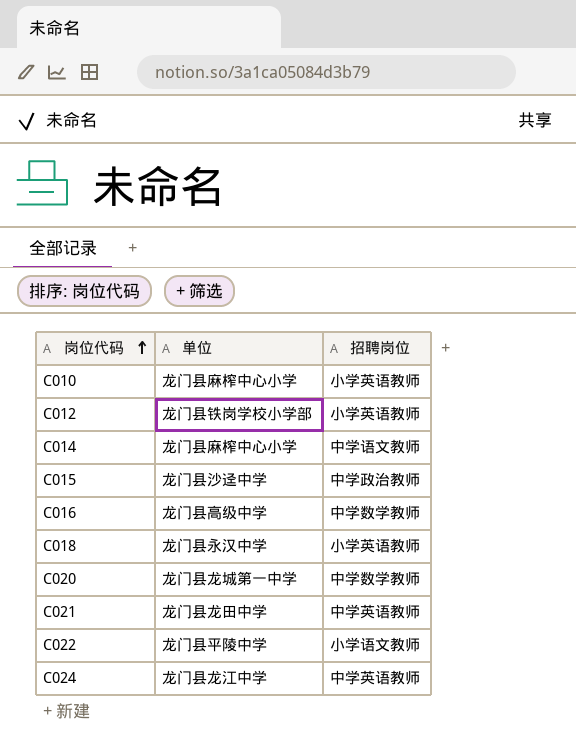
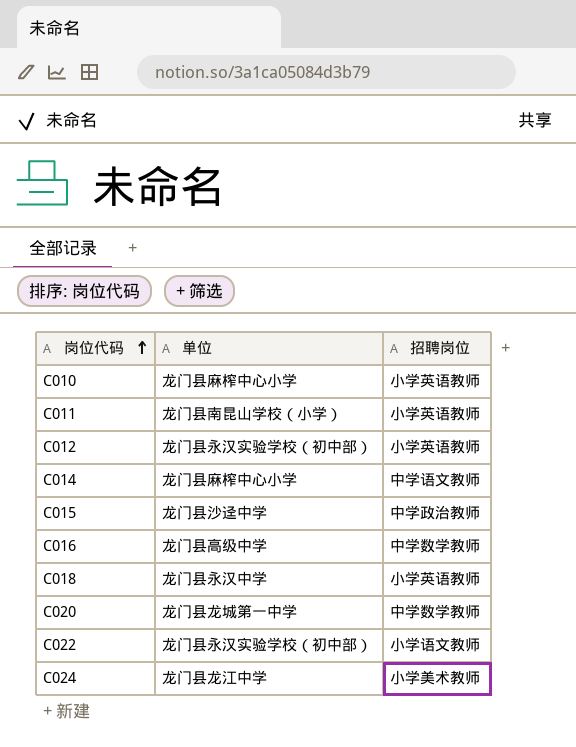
row C021: 龙门县龙田中学 | 中学英语教师 -> none
row C011: none -> 龙门县南昆山学校（小学） | 小学英语教师
C012 | 单位: 龙门县铁岗学校小学部 -> 龙门县永汉实验学校（初中部）
C022 | 单位: 龙门县平陵中学 -> 龙门县永汉实验学校（初中部）
C024 | 招聘岗位: 中学英语教师 -> 小学美术教师

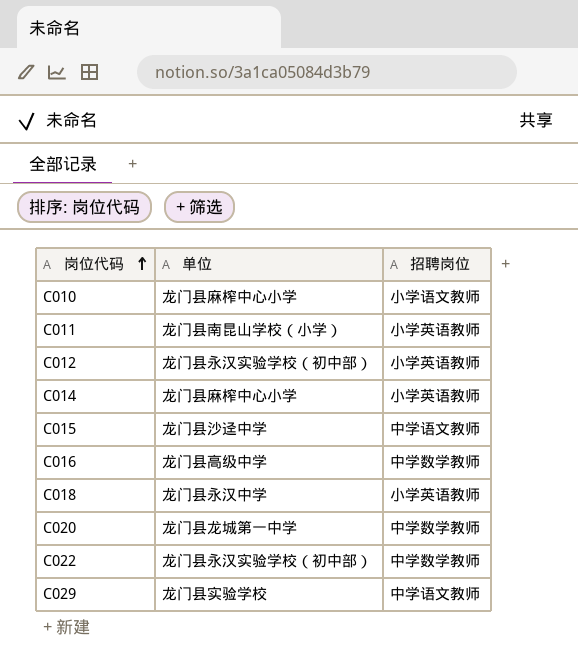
row C024: 龙门县龙江中学 | 小学美术教师 -> none
C010 | 招聘岗位: 小学英语教师 -> 小学语文教师
C014 | 招聘岗位: 中学语文教师 -> 小学英语教师
C015 | 招聘岗位: 中学政治教师 -> 中学语文教师
C022 | 招聘岗位: 小学语文教师 -> 中学数学教师
row C029: none -> 龙门县实验学校 | 中学语文教师

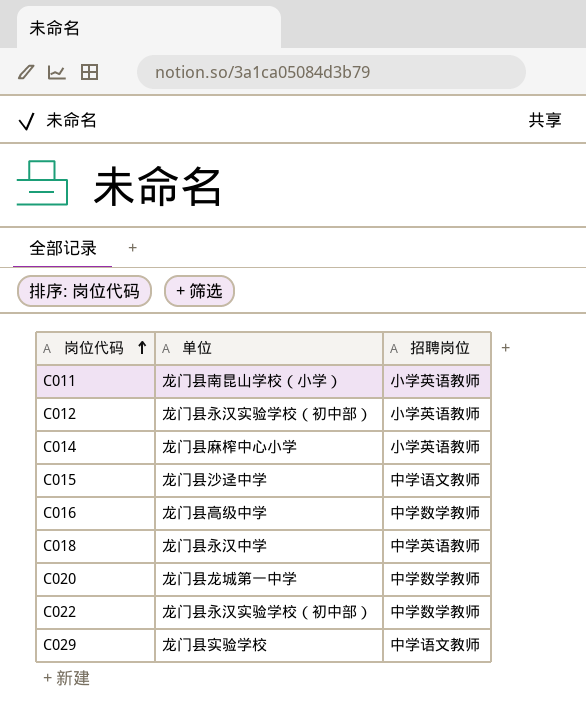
row C010: 龙门县麻榨中心小学 | 小学语文教师 -> none
C018 | 招聘岗位: 小学英语教师 -> 中学英语教师

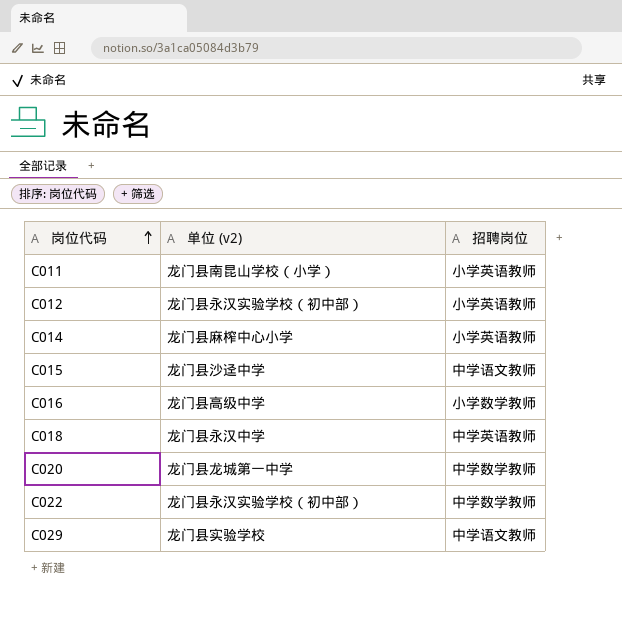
column name: 单位 -> 单位 (v2)
C016 | 招聘岗位: 中学数学教师 -> 小学数学教师

